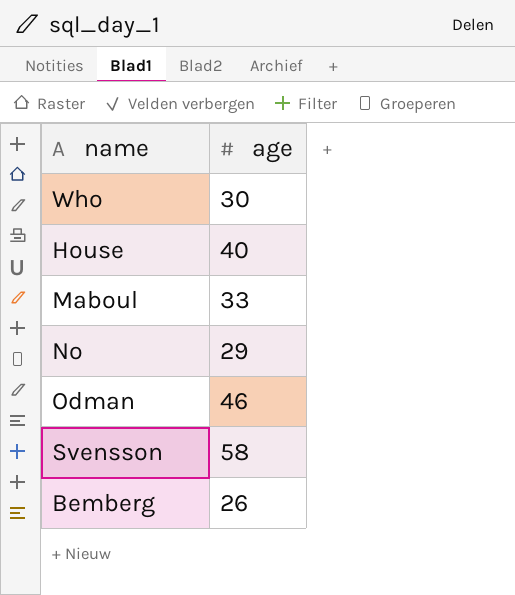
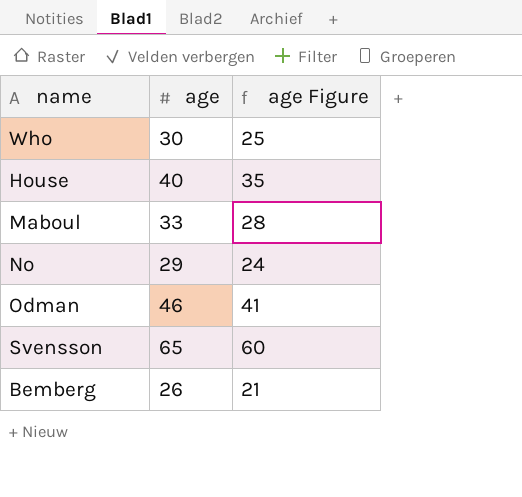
column age Figure | formula: none -> [age] - 5
Svensson | age: 58 -> 65

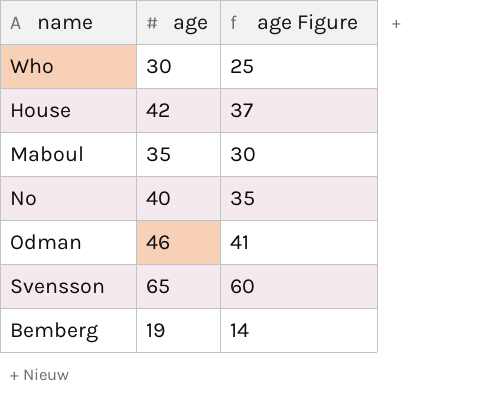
House | age: 40 -> 42
House | age Figure: 35 -> 37
Maboul | age: 33 -> 35
Maboul | age Figure: 28 -> 30
No | age: 29 -> 40
No | age Figure: 24 -> 35
Bemberg | age: 26 -> 19
Bemberg | age Figure: 21 -> 14

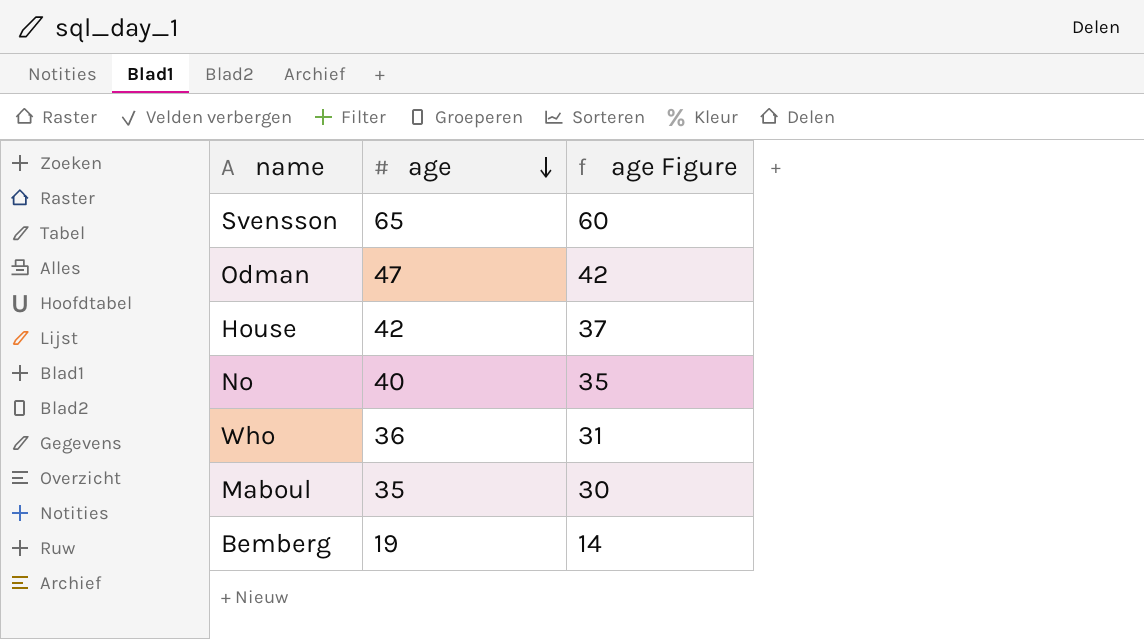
row order: none -> age descending
Odman | age: 46 -> 47
Odman | age Figure: 41 -> 42
Who | age: 30 -> 36
Who | age Figure: 25 -> 31

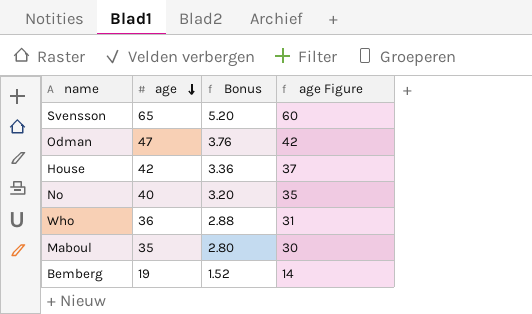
column Bonus | formula: none -> [age] * 0.08

